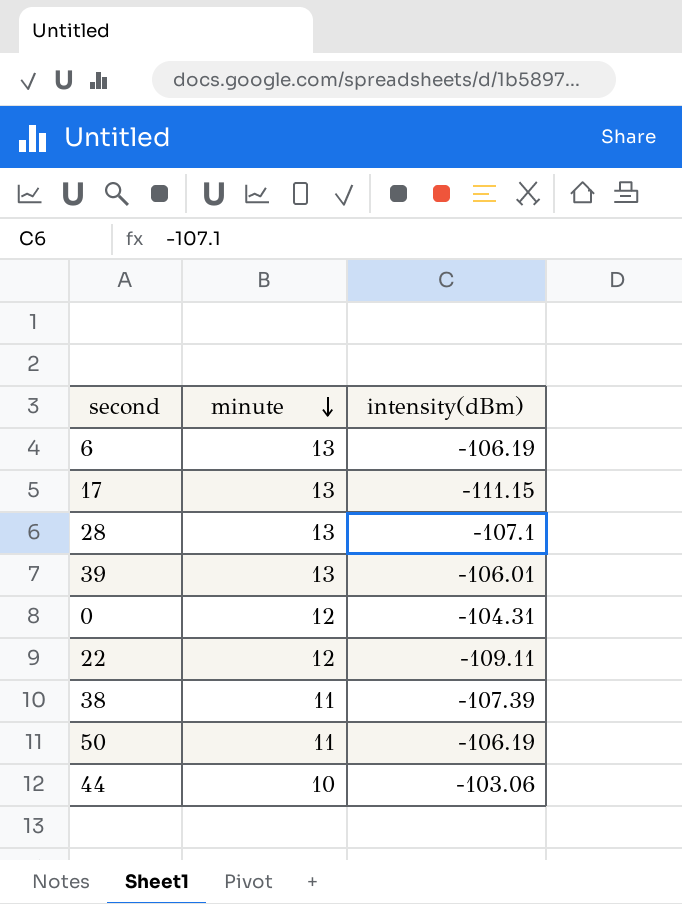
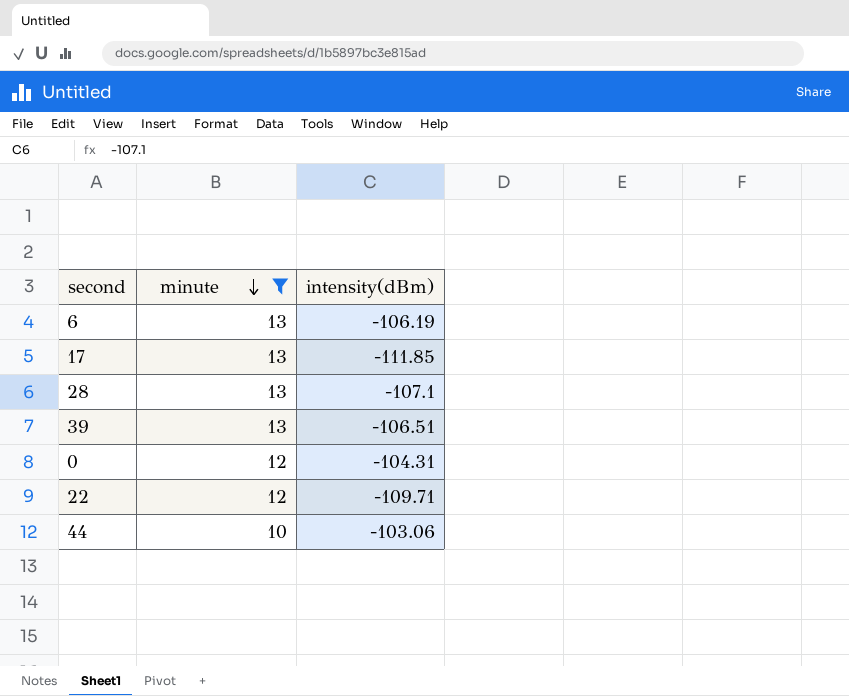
filter: none -> minute != 11
17 | intensity(dBm): -111.15 -> -111.85
39 | intensity(dBm): -106.01 -> -106.51
22 | intensity(dBm): -109.11 -> -109.71

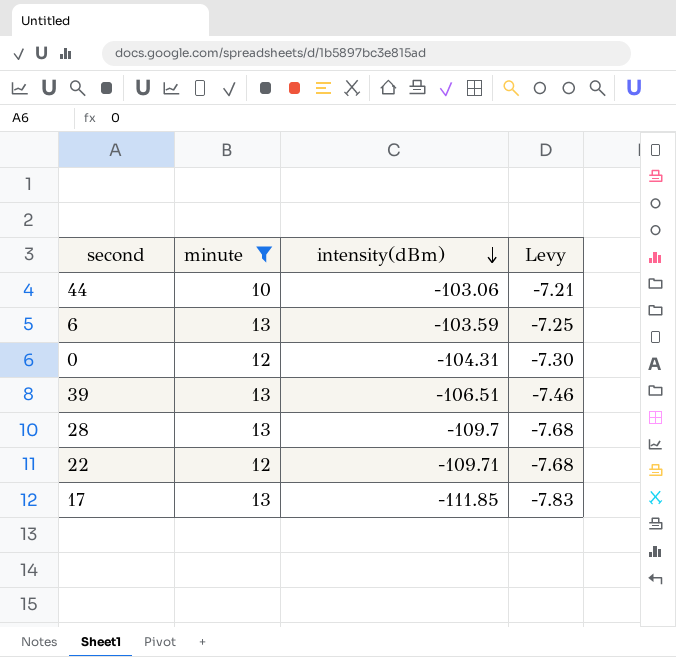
row order: minute descending -> intensity(dBm) descending
column Levy | formula: none -> [intensity(dBm)] * 0.07
6 | intensity(dBm): -106.19 -> -103.59
28 | intensity(dBm): -107.1 -> -109.7

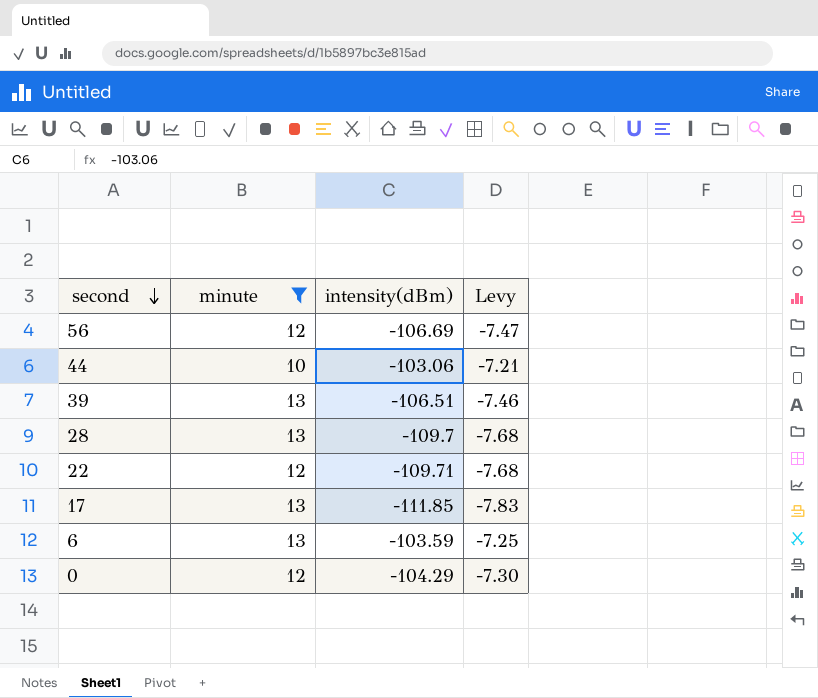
row order: intensity(dBm) descending -> second descending
row 56: none -> 12 | -106.69 | -7.47
0 | intensity(dBm): -104.31 -> -104.29

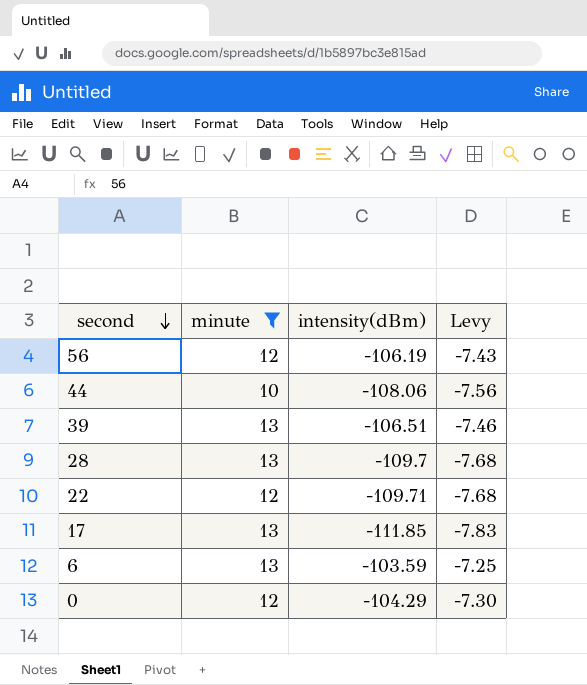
56 | intensity(dBm): -106.69 -> -106.19
56 | Levy: -7.47 -> -7.43
44 | intensity(dBm): -103.06 -> -108.06
44 | Levy: -7.21 -> -7.56

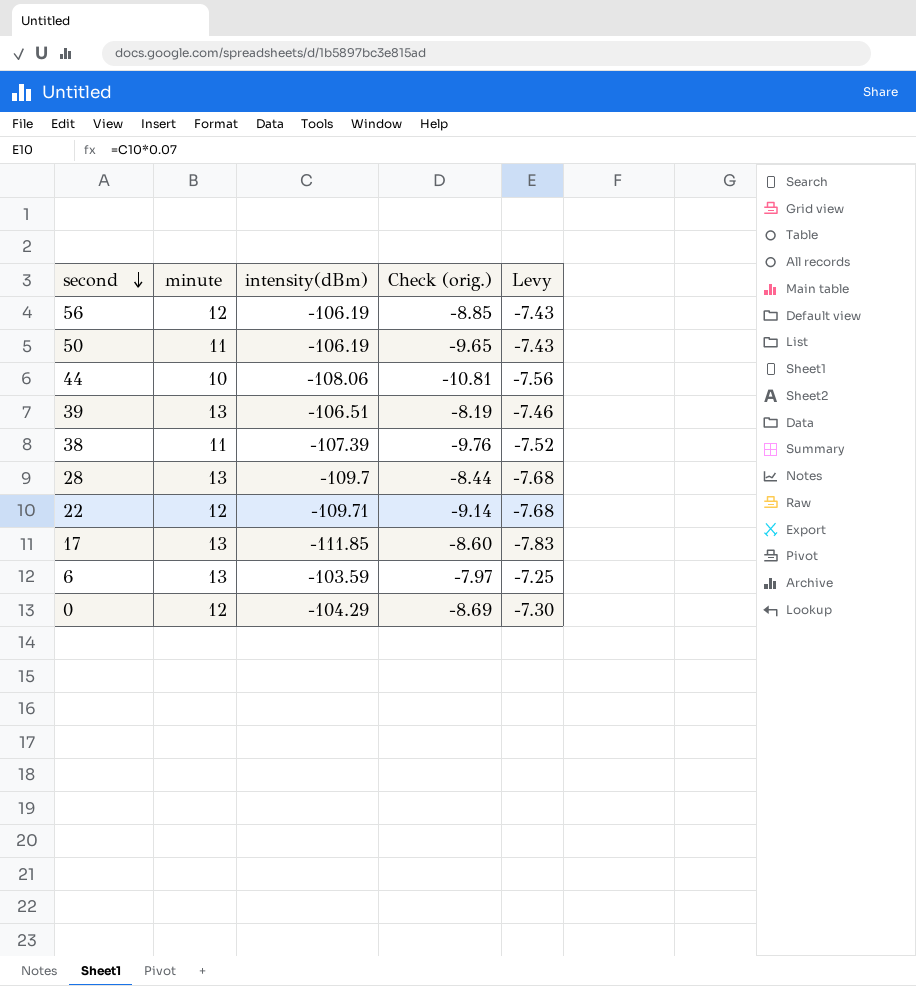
filter: minute != 11 -> none
column Check (orig.) | formula: none -> [intensity(dBm)] / [minute]

